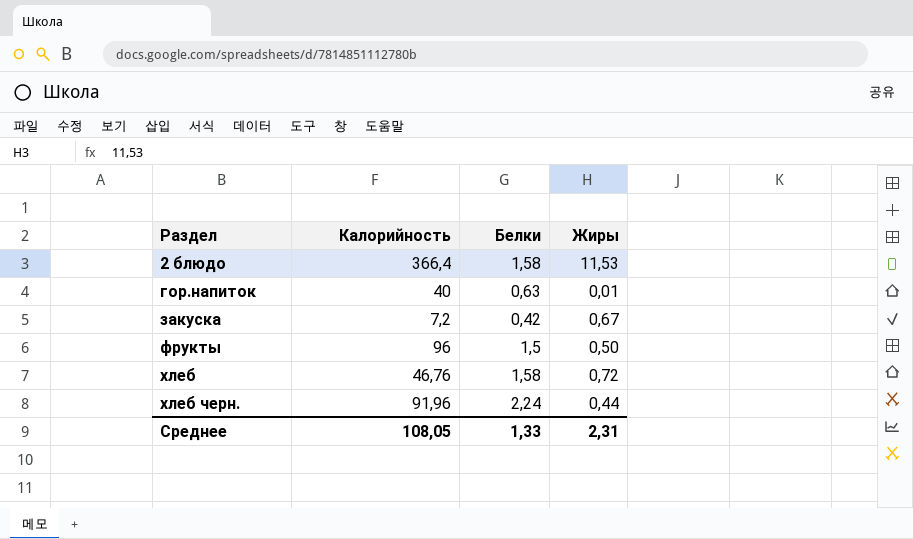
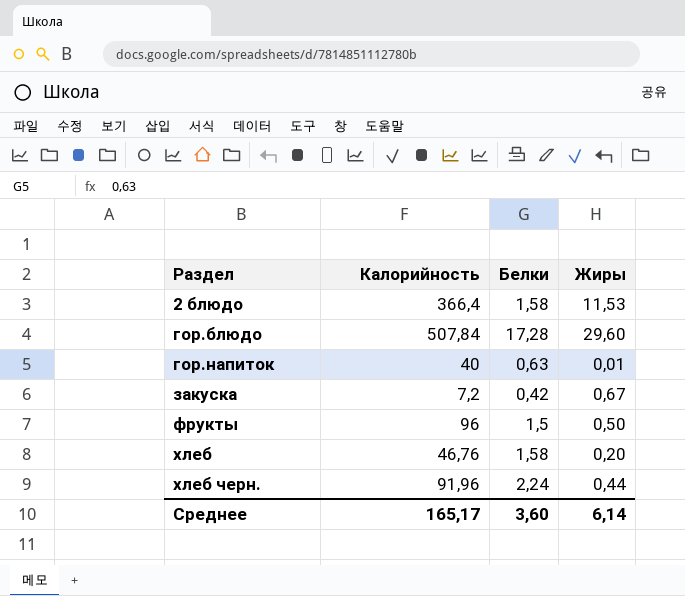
row гор.блюдо: none -> 507,84 | 17,28 | 29,60
хлеб | Жиры: 0,72 -> 0,20
Среднее | Калорийность: 108,05 -> 165,17
Среднее | Белки: 1,33 -> 3,60
Среднее | Жиры: 2,31 -> 6,14

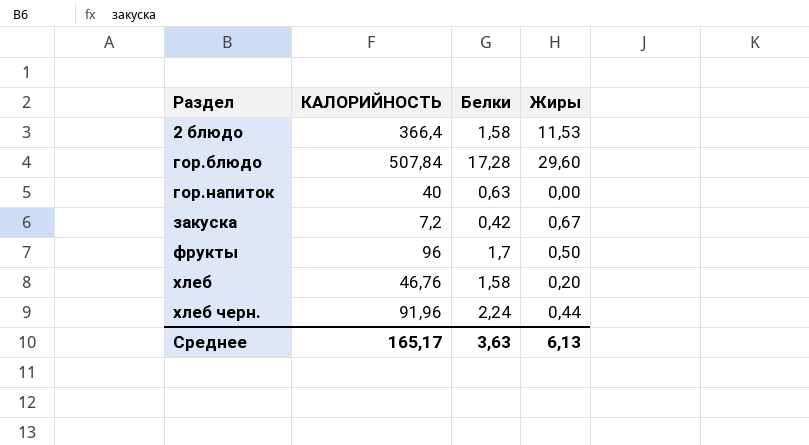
column name: Калорийность -> КАЛОРИЙНОСТЬ
гор.напиток | Жиры: 0,01 -> 0,00
фрукты | Белки: 1,5 -> 1,7
Среднее | Белки: 3,60 -> 3,63
Среднее | Жиры: 6,14 -> 6,13

